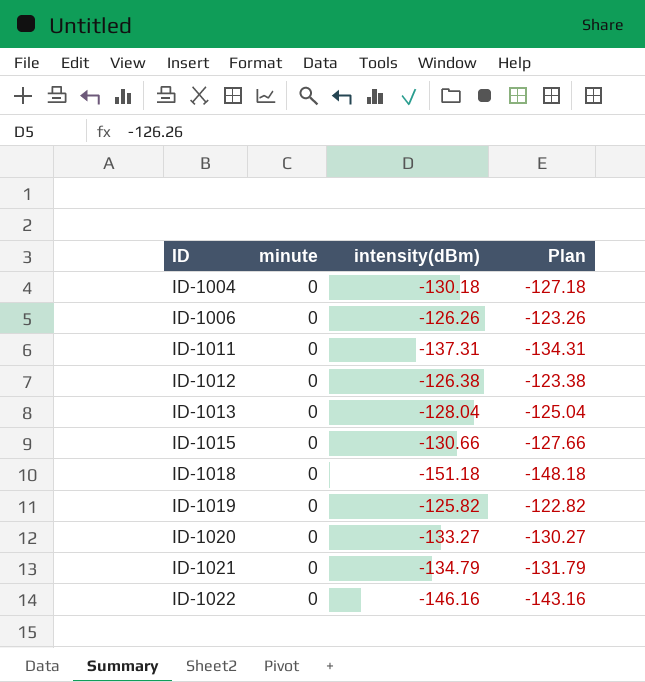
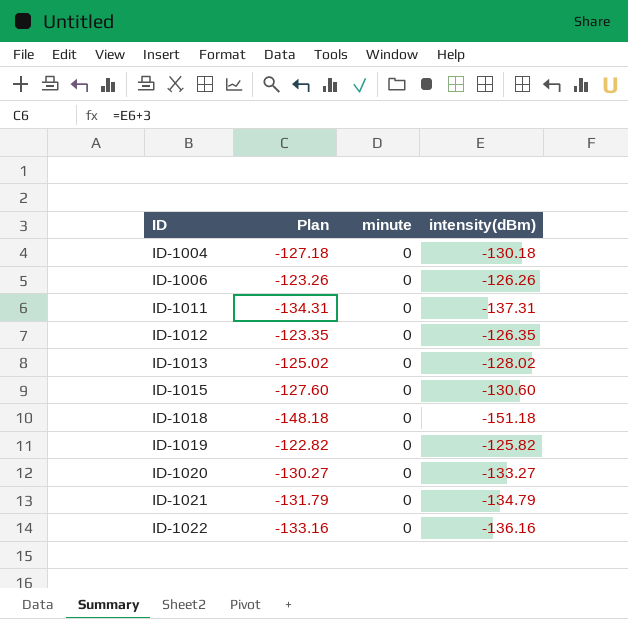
column Plan | position: 4 -> 2
ID-1012 | Plan: -123.38 -> -123.35
ID-1012 | intensity(dBm): -126.38 -> -126.35
ID-1013 | Plan: -125.04 -> -125.02
ID-1013 | intensity(dBm): -128.04 -> -128.02
ID-1015 | Plan: -127.66 -> -127.60
ID-1015 | intensity(dBm): -130.66 -> -130.60
ID-1022 | Plan: -143.16 -> -133.16
ID-1022 | intensity(dBm): -146.16 -> -136.16

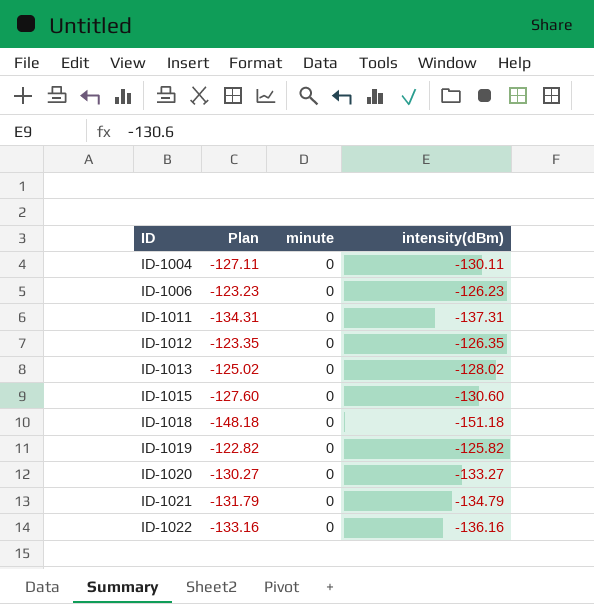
ID-1004 | Plan: -127.18 -> -127.11
ID-1004 | intensity(dBm): -130.18 -> -130.11
ID-1006 | Plan: -123.26 -> -123.23
ID-1006 | intensity(dBm): -126.26 -> -126.23

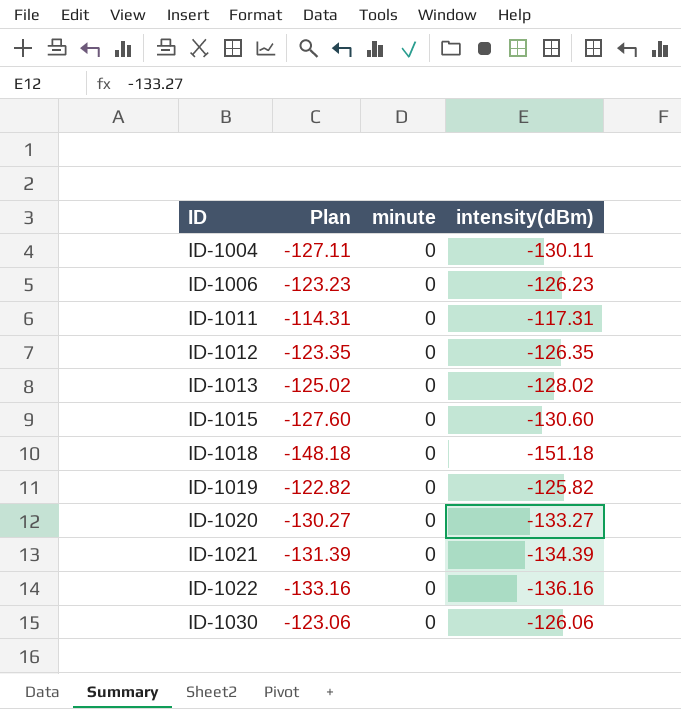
ID-1011 | Plan: -134.31 -> -114.31
ID-1011 | intensity(dBm): -137.31 -> -117.31
ID-1021 | Plan: -131.79 -> -131.39
ID-1021 | intensity(dBm): -134.79 -> -134.39
row ID-1030: none -> -123.06 | 0 | -126.06

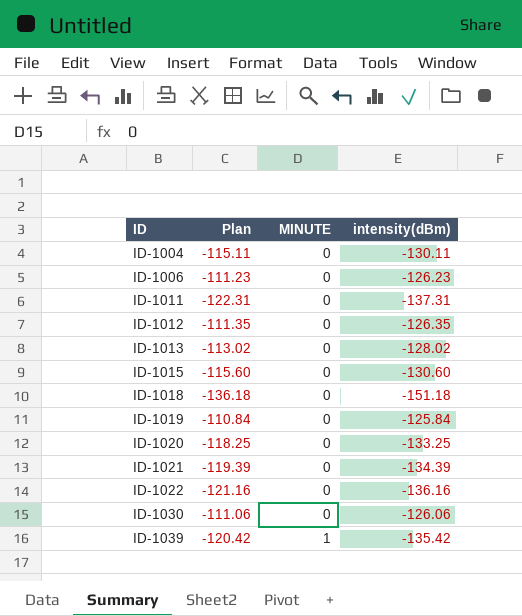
column Plan | formula: [intensity(dBm)] + 3 -> [intensity(dBm)] + 15
column name: minute -> MINUTE
ID-1011 | intensity(dBm): -117.31 -> -137.31
ID-1019 | intensity(dBm): -125.82 -> -125.84
ID-1020 | intensity(dBm): -133.27 -> -133.25
row ID-1039: none -> -120.42 | 1 | -135.42

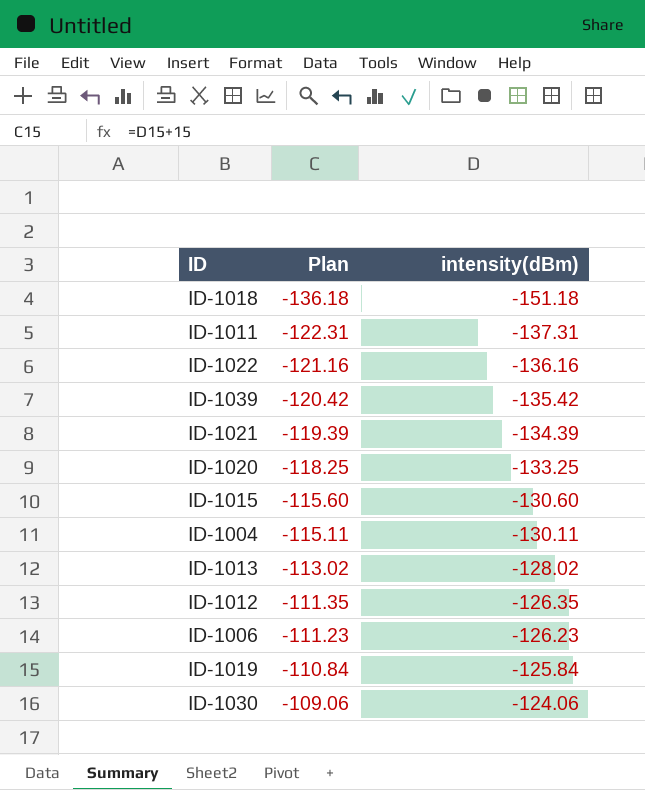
row order: ID ascending -> Plan ascending
column MINUTE | position: 3 -> none
ID-1030 | Plan: -111.06 -> -109.06
ID-1030 | intensity(dBm): -126.06 -> -124.06

